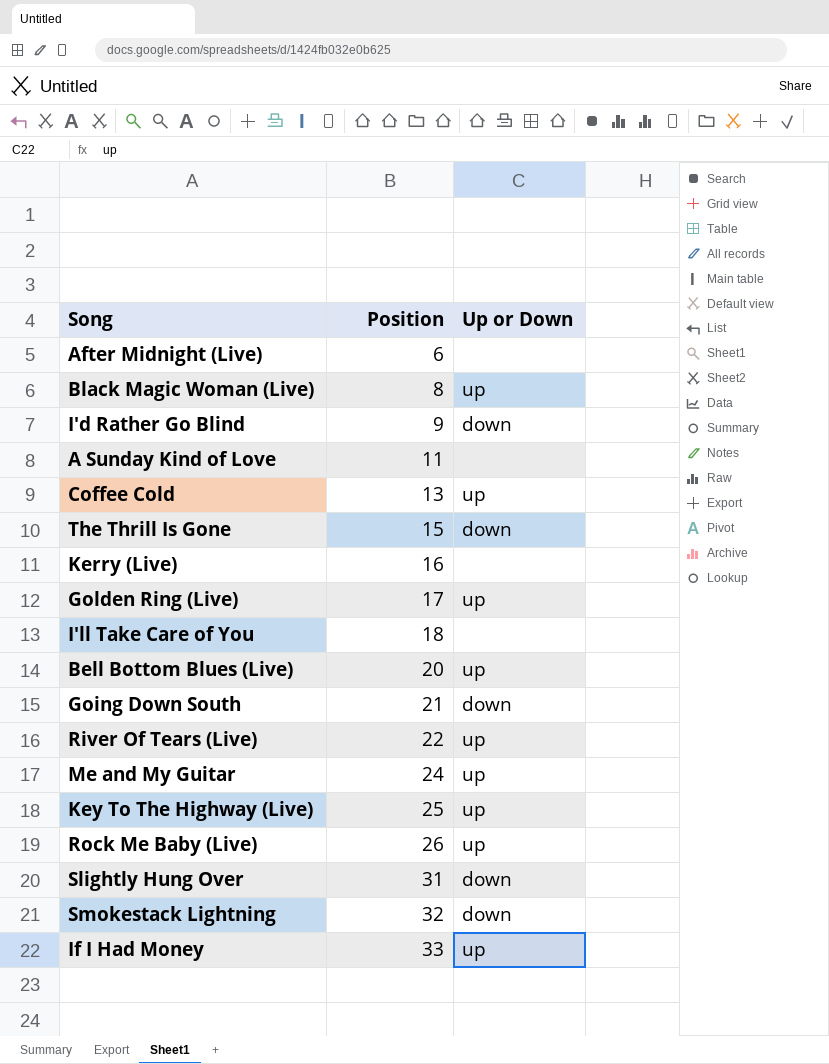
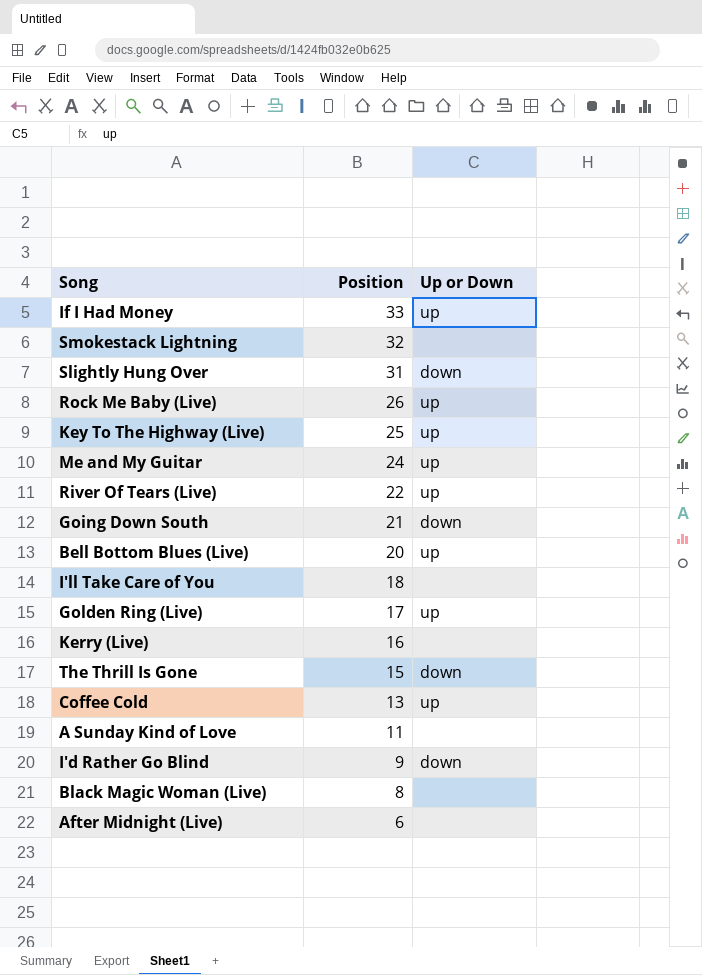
row order: Position ascending -> Position descending
Smokestack Lightning | Up or Down: down -> none
Black Magic Woman (Live) | Up or Down: up -> none

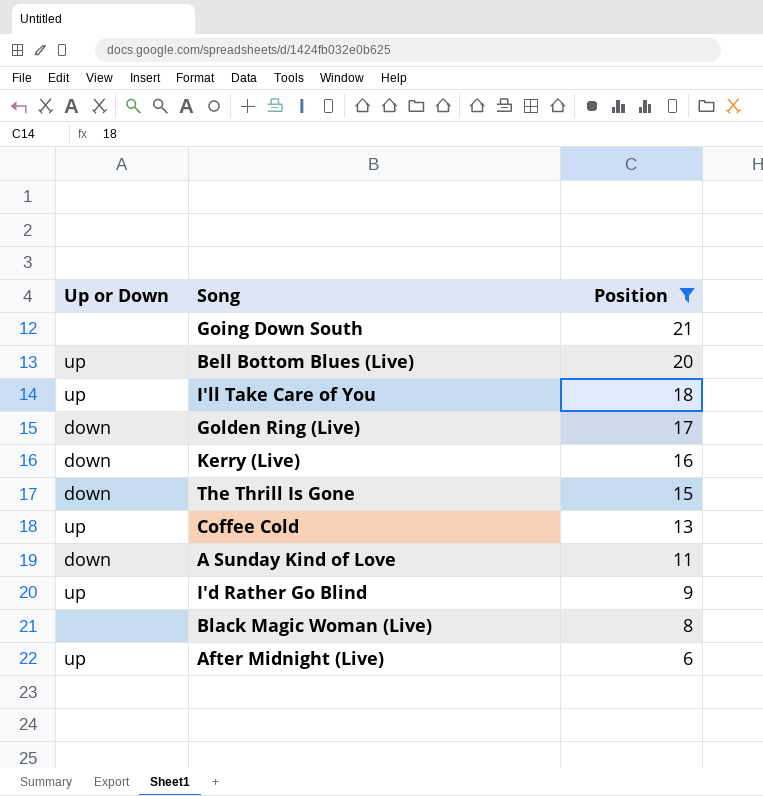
filter: none -> Position <= 21
column Up or Down | position: 3 -> 1
Going Down South | Up or Down: down -> none
I'll Take Care of You | Up or Down: none -> up
Golden Ring (Live) | Up or Down: up -> down
Kerry (Live) | Up or Down: none -> down
A Sunday Kind of Love | Up or Down: none -> down
I'd Rather Go Blind | Up or Down: down -> up
After Midnight (Live) | Up or Down: none -> up

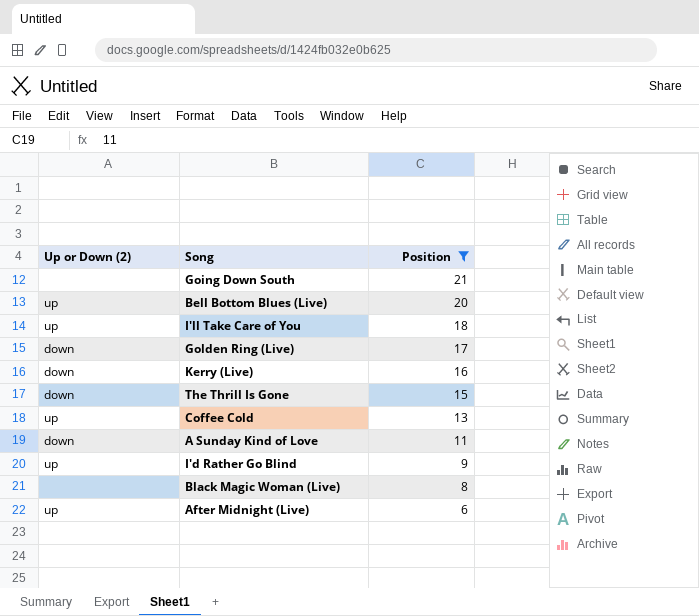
column name: Up or Down -> Up or Down (2)

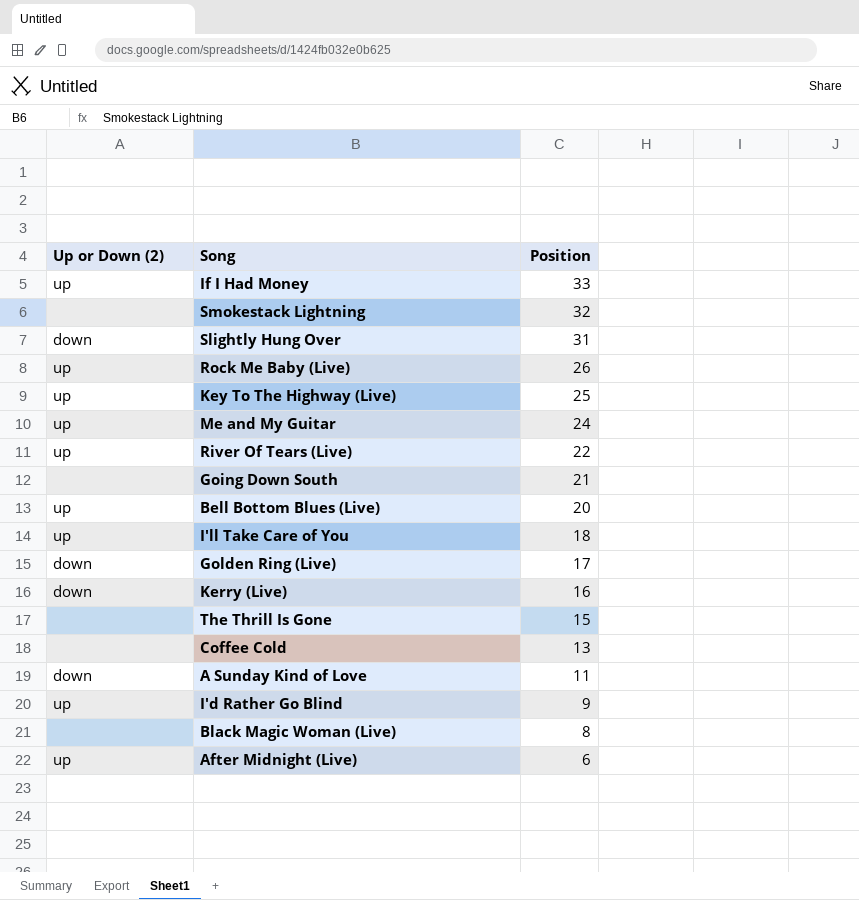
filter: Position <= 21 -> none
The Thrill Is Gone | Up or Down (2): down -> none
Coffee Cold | Up or Down (2): up -> none

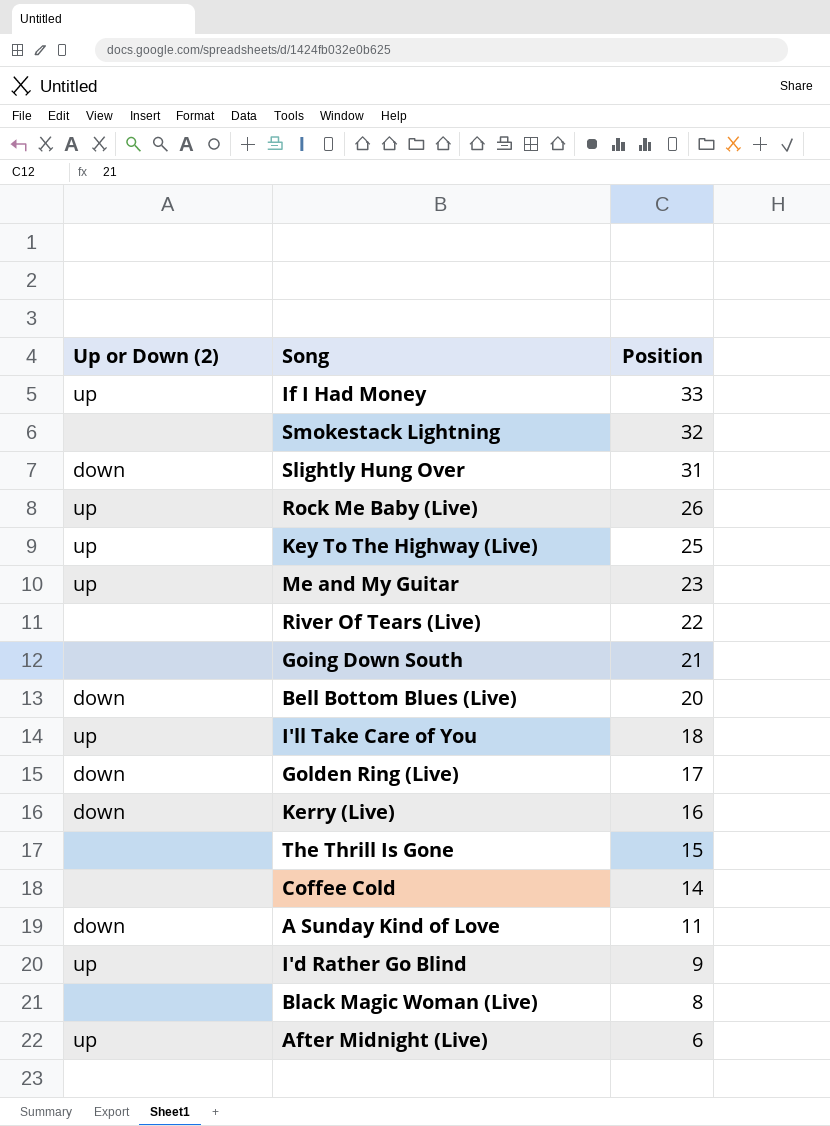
Me and My Guitar | Position: 24 -> 23
River Of Tears (Live) | Up or Down (2): up -> none
Bell Bottom Blues (Live) | Up or Down (2): up -> down
Coffee Cold | Position: 13 -> 14

